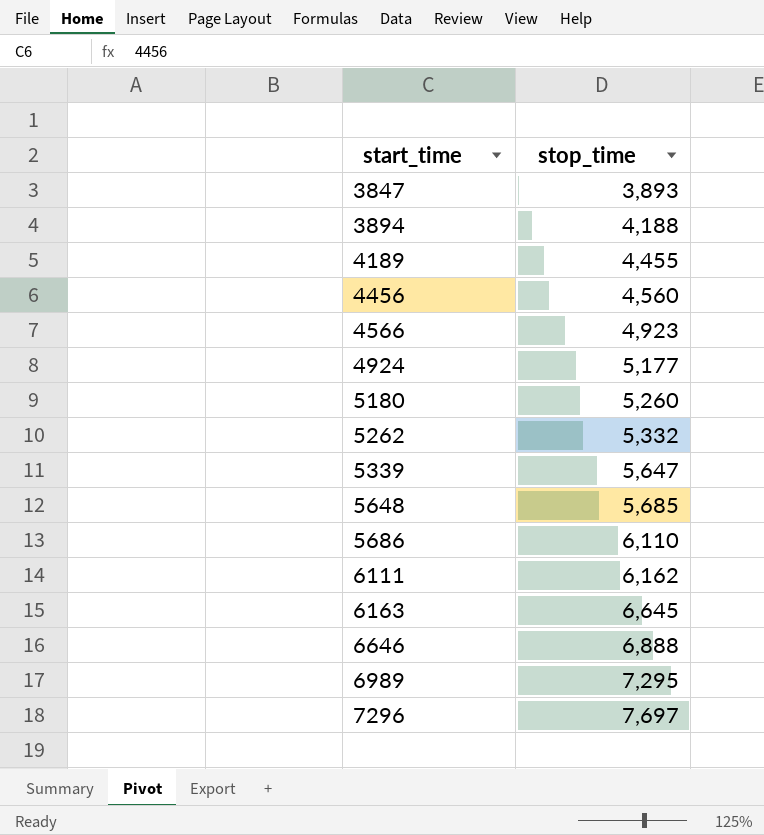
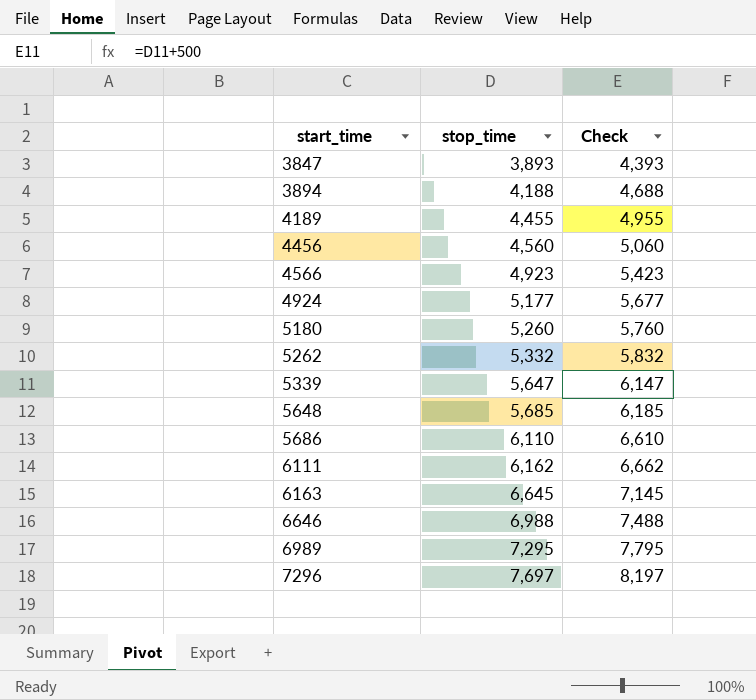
column Check | formula: none -> [stop_time] + 500
6646 | stop_time: 6,888 -> 6,988

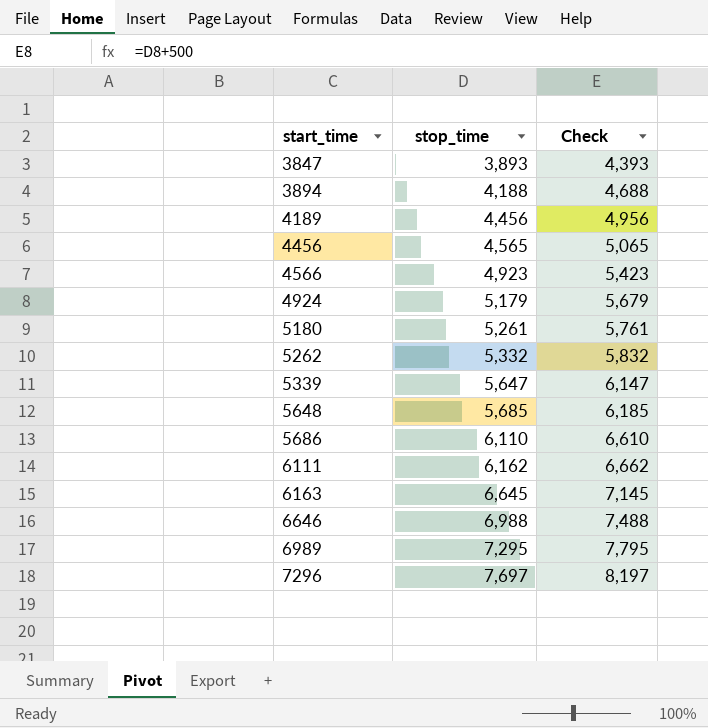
4189 | stop_time: 4,455 -> 4,456
4189 | Check: 4,955 -> 4,956
4456 | stop_time: 4,560 -> 4,565
4456 | Check: 5,060 -> 5,065
4924 | stop_time: 5,177 -> 5,179
4924 | Check: 5,677 -> 5,679
5180 | stop_time: 5,260 -> 5,261
5180 | Check: 5,760 -> 5,761

